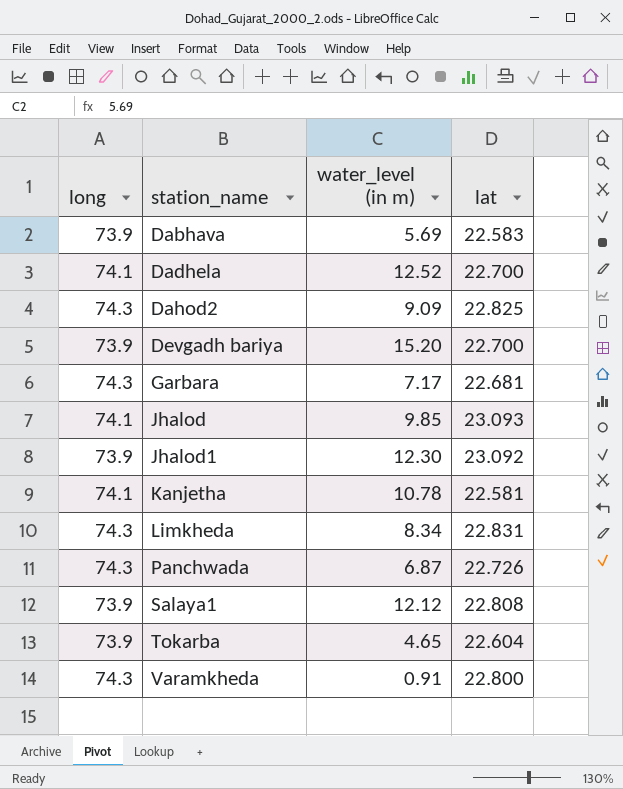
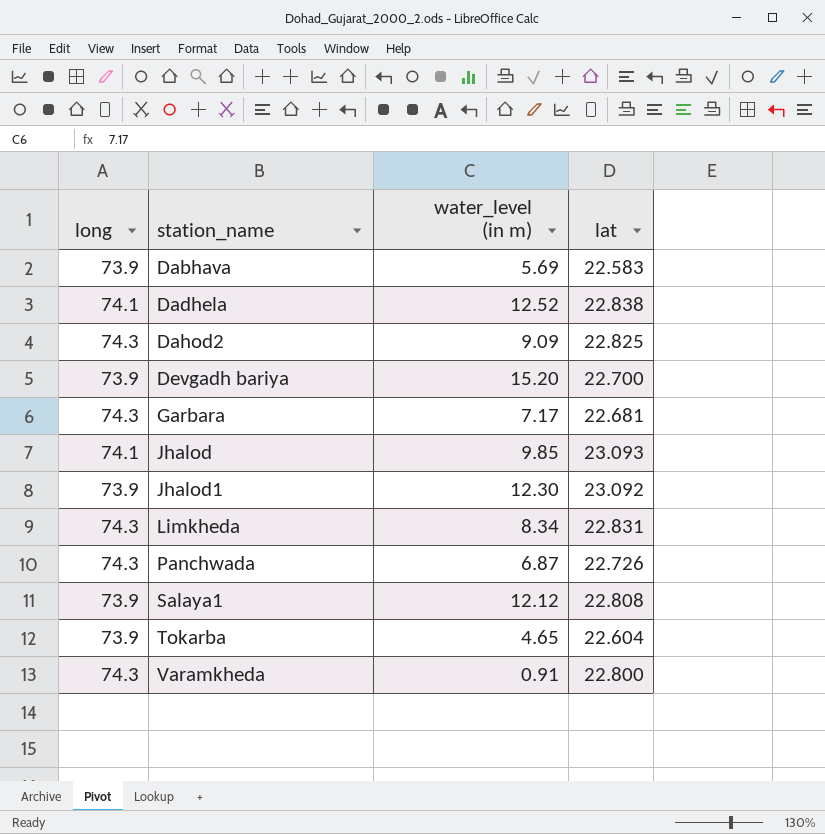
row Kanjetha: 74.1 | 10.78 | 22.581 -> none
Dadhela | lat: 22.700 -> 22.838

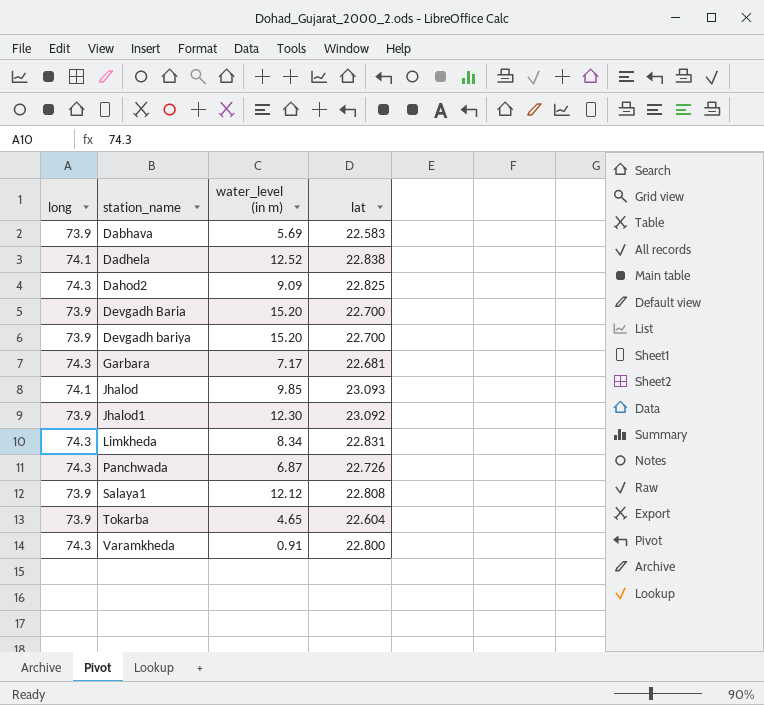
row Devgadh Baria: none -> 73.9 | 15.20 | 22.700

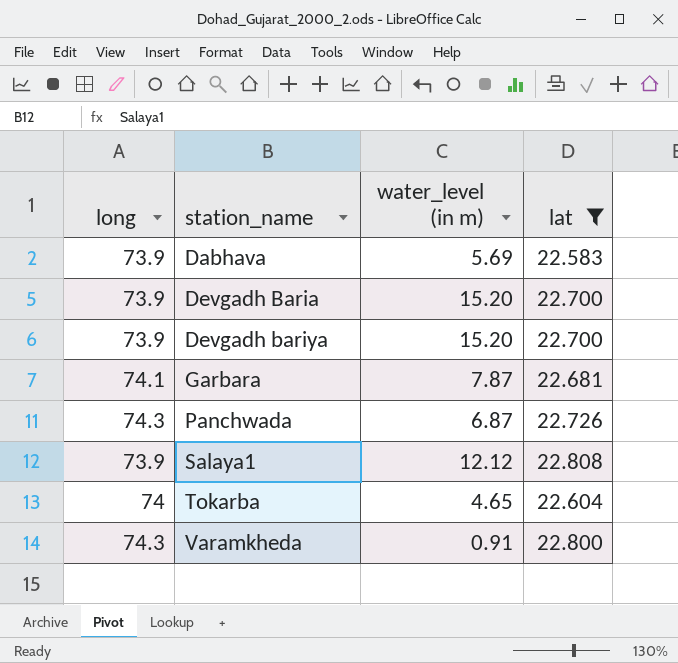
filter: none -> lat <= 22.808
Garbara | long: 74.3 -> 74.1
Garbara | water_level (in m): 7.17 -> 7.87
Tokarba | long: 73.9 -> 74

